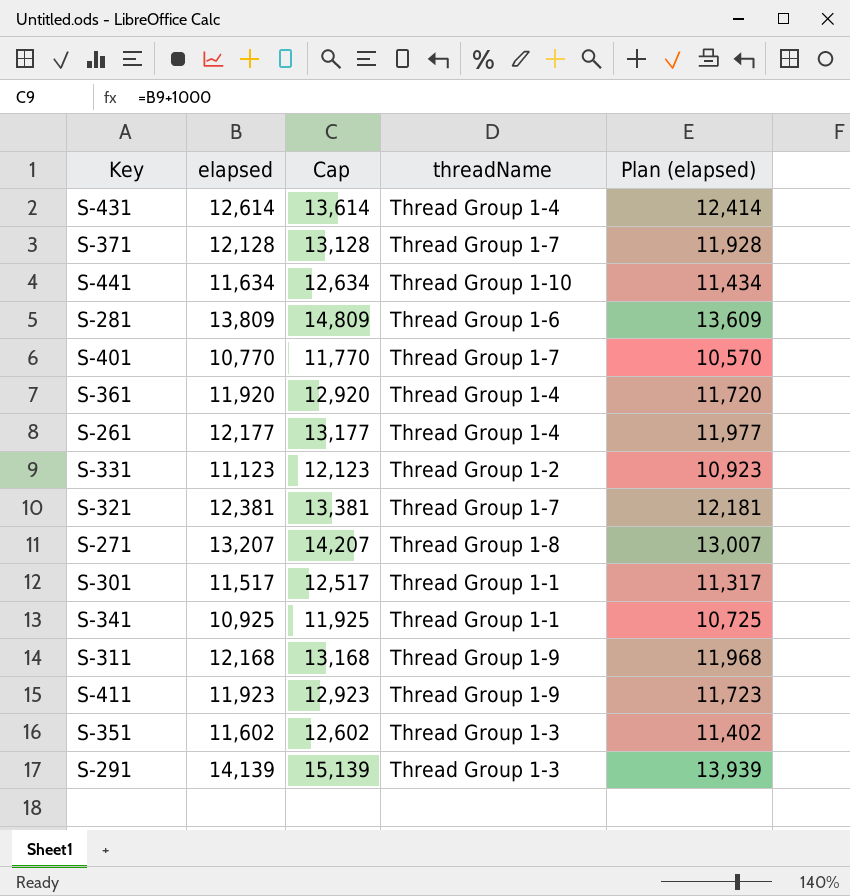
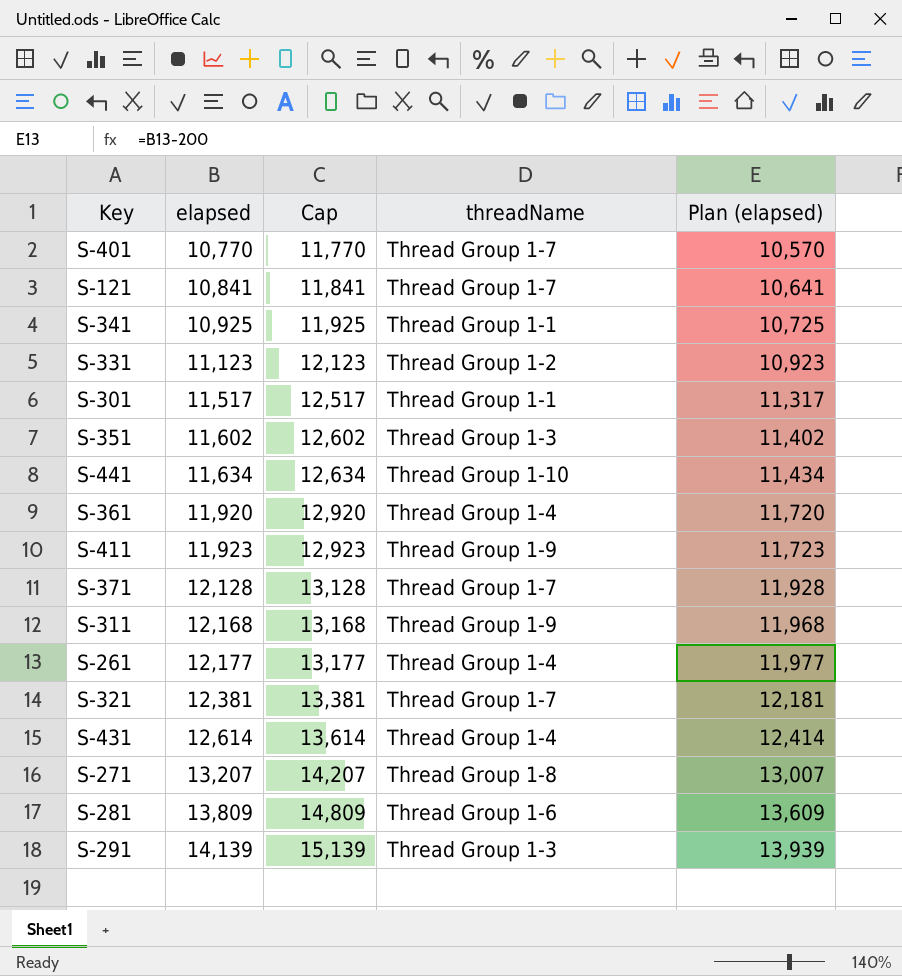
row order: none -> elapsed ascending
row S-121: none -> 10,841 | 11,841 | Thread Group 1-7 | 10,641

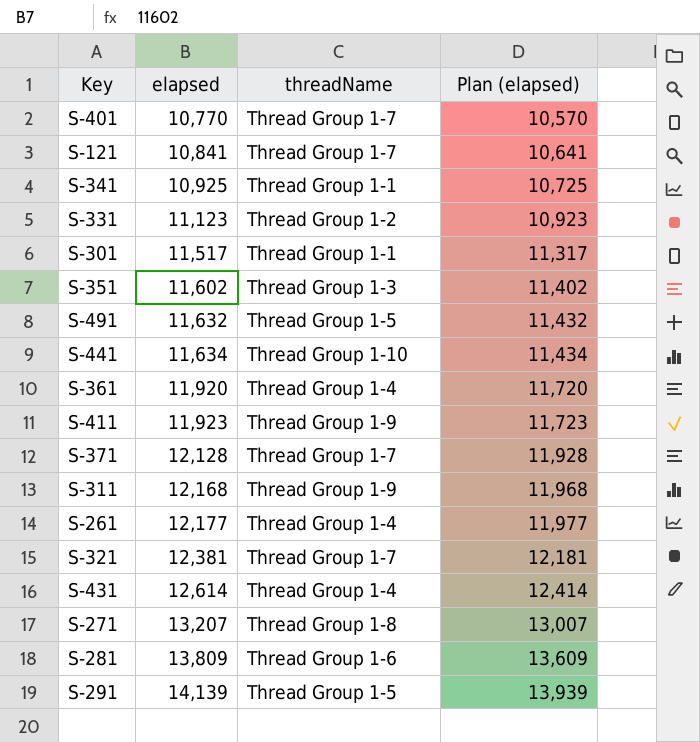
column Cap | formula: [elapsed] + 1000 -> none
row S-491: none -> 11,632 | Thread Group 1-5 | 11,432
S-291 | threadName: Thread Group 1-3 -> Thread Group 1-5

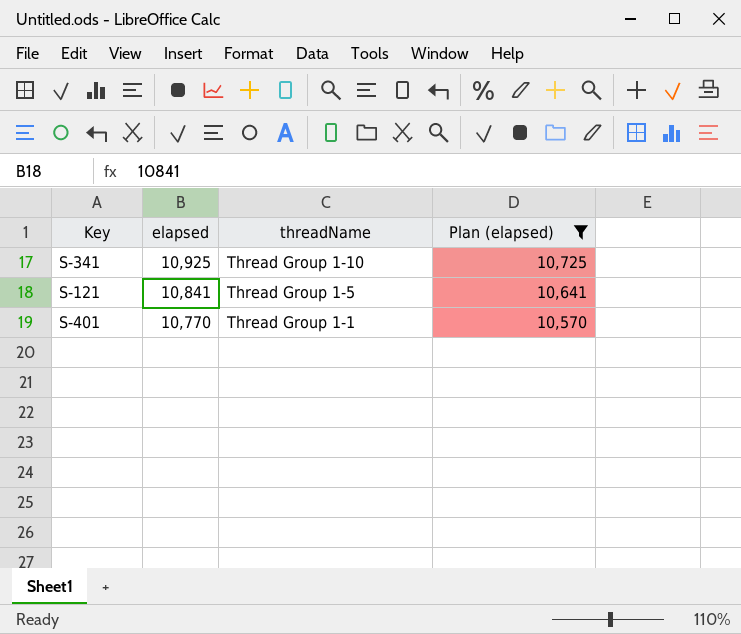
filter: none -> Plan (elapsed) <= 10,725
row order: elapsed ascending -> elapsed descending
S-341 | threadName: Thread Group 1-1 -> Thread Group 1-10
S-121 | threadName: Thread Group 1-7 -> Thread Group 1-5
S-401 | threadName: Thread Group 1-7 -> Thread Group 1-1

